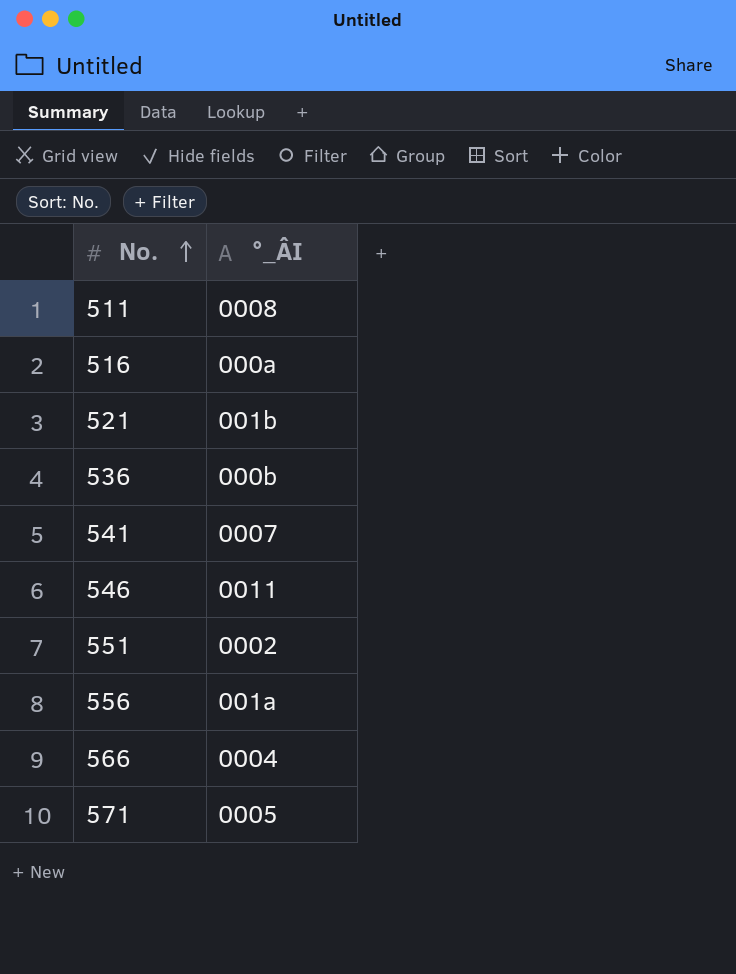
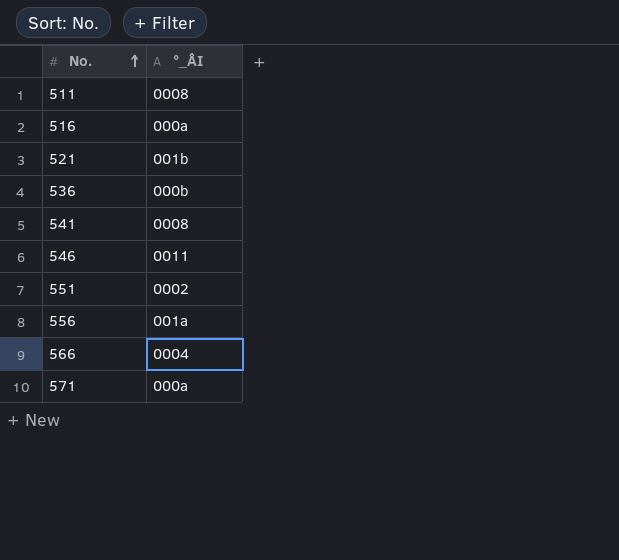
541 | °_ÂI: 0007 -> 0008
571 | °_ÂI: 0005 -> 000a

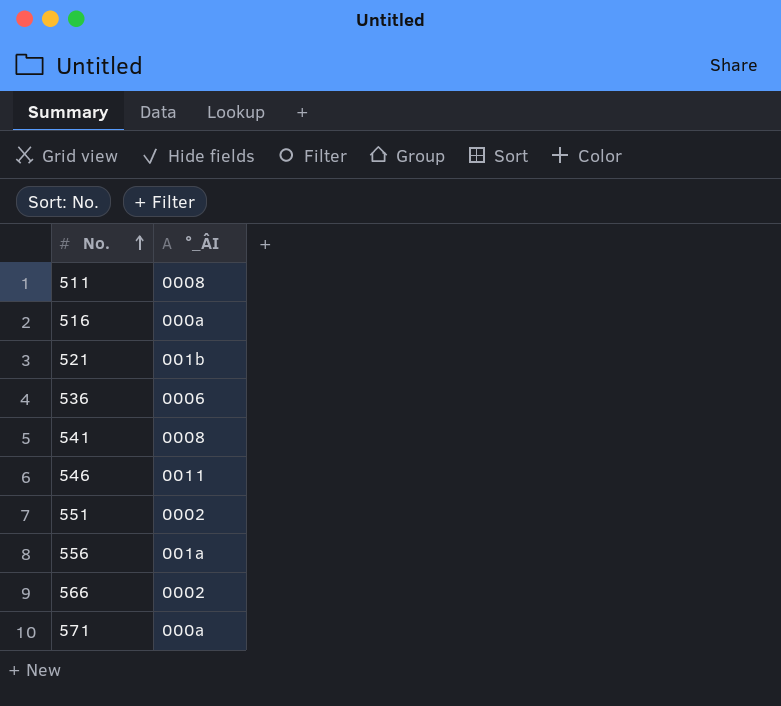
536 | °_ÂI: 000b -> 0006
566 | °_ÂI: 0004 -> 0002

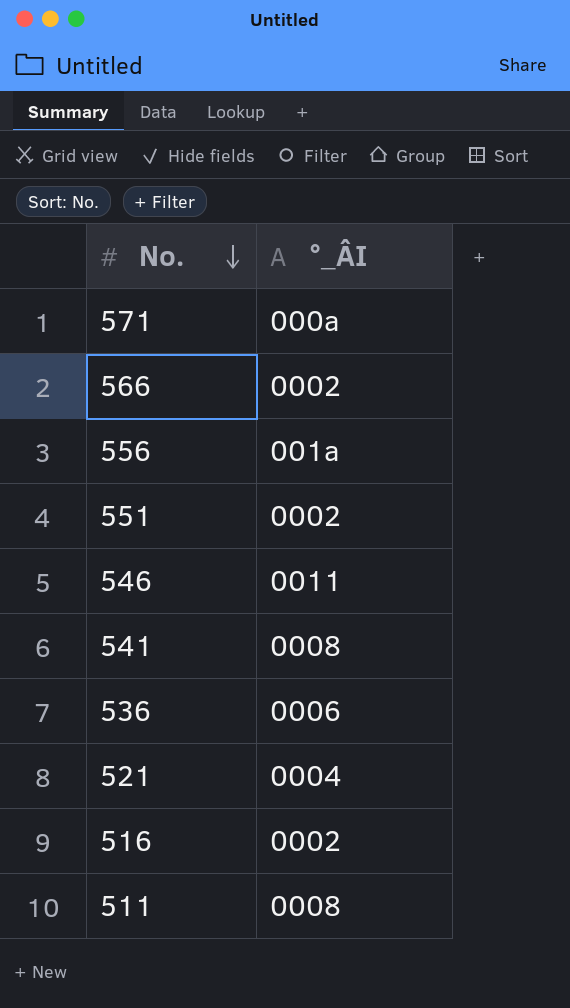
row order: No. ascending -> No. descending
521 | °_ÂI: 001b -> 0004
516 | °_ÂI: 000a -> 0002

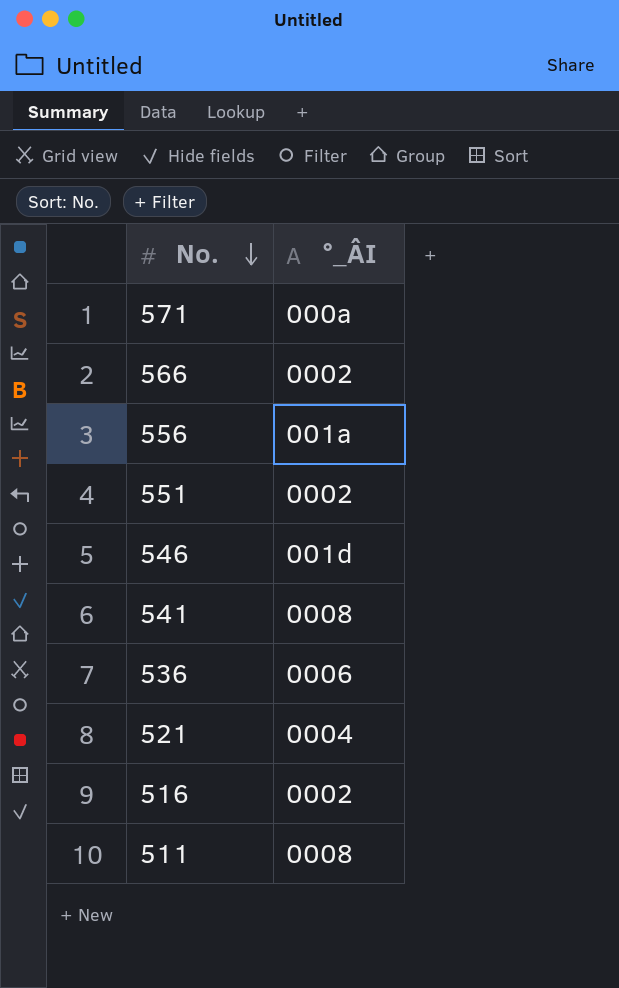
546 | °_ÂI: 0011 -> 001d

